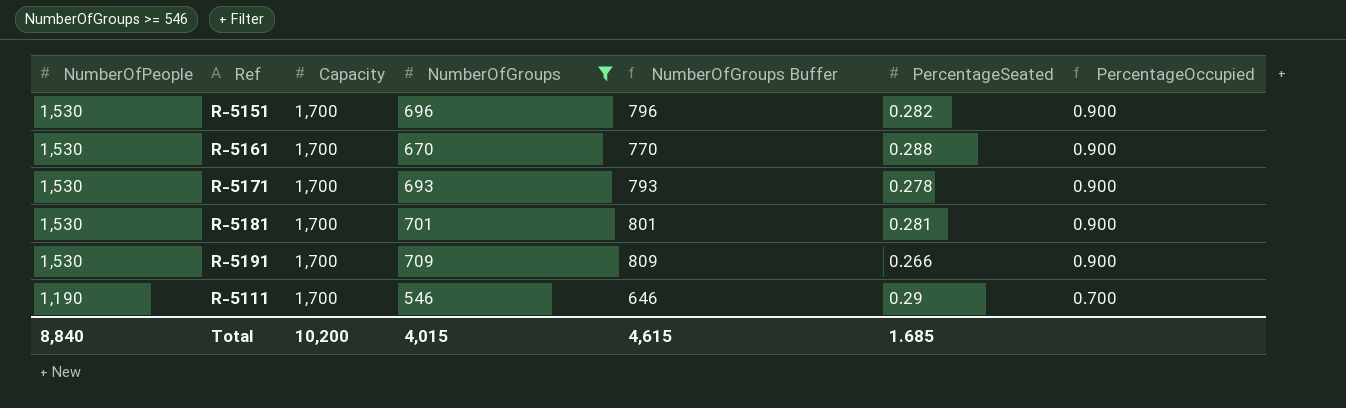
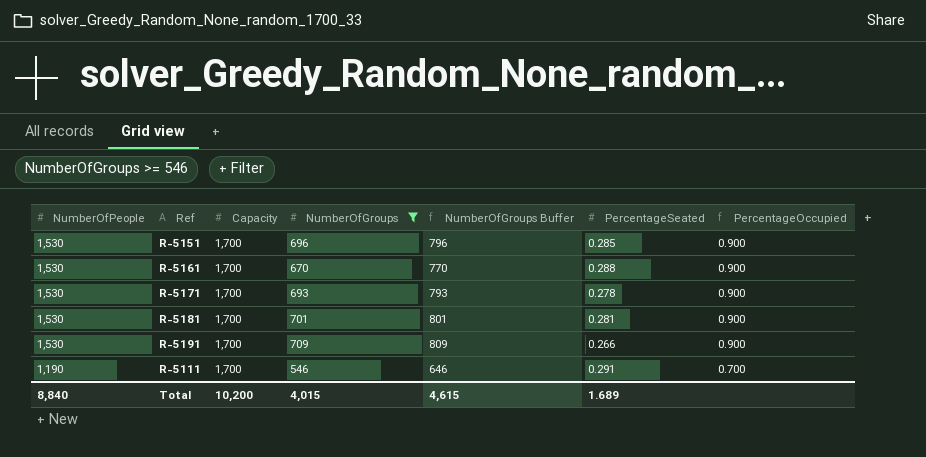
R-5151 | PercentageSeated: 0.282 -> 0.285
R-5111 | PercentageSeated: 0.29 -> 0.291
Total | PercentageSeated: 1.685 -> 1.689

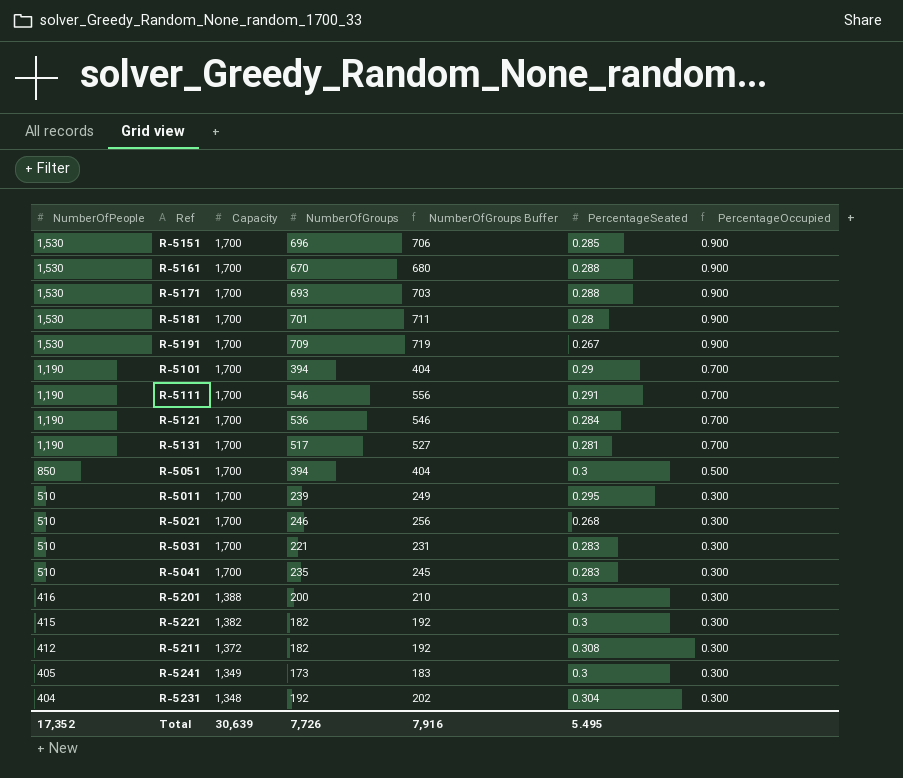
filter: NumberOfGroups >= 546 -> none
column NumberOfGroups Buffer | formula: [NumberOfGroups] + 100 -> [NumberOfGroups] + 10
R-5171 | PercentageSeated: 0.278 -> 0.288
R-5181 | PercentageSeated: 0.281 -> 0.28
R-5191 | PercentageSeated: 0.266 -> 0.267
Total | NumberOfPeople: 8,840 -> 17,352
Total | Capacity: 10,200 -> 30,639
Total | NumberOfGroups: 4,015 -> 7,726
Total | NumberOfGroups Buffer: 4,615 -> 7,916
Total | PercentageSeated: 1.689 -> 5.495

